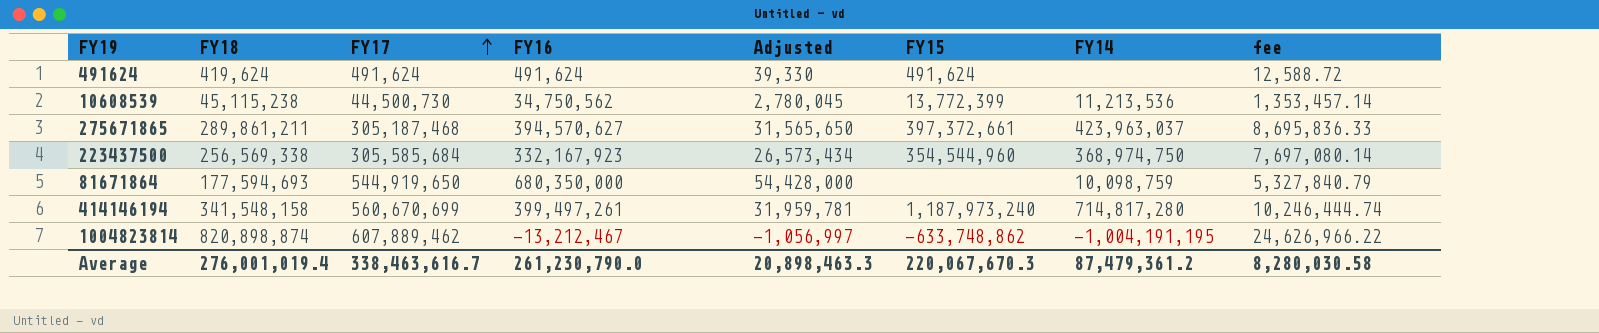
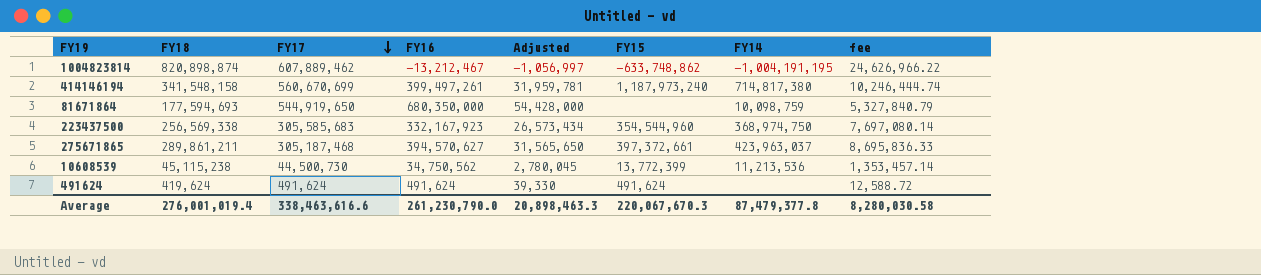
row order: FY17 ascending -> FY17 descending
414146194 | FY14: 714,817,280 -> 714,817,380
223437500 | FY17: 305,585,684 -> 305,585,683
Average | FY17: 338,463,616.7 -> 338,463,616.6
Average | FY14: 87,479,361.2 -> 87,479,377.8

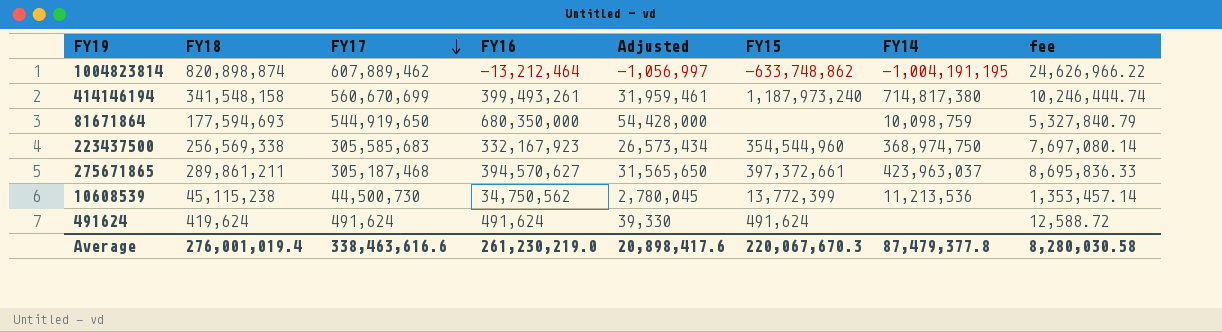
1004823814 | FY16: -13,212,467 -> -13,212,464
414146194 | FY16: 399,497,261 -> 399,493,261
414146194 | Adjusted: 31,959,781 -> 31,959,461
Average | FY16: 261,230,790.0 -> 261,230,219.0
Average | Adjusted: 20,898,463.3 -> 20,898,417.6

